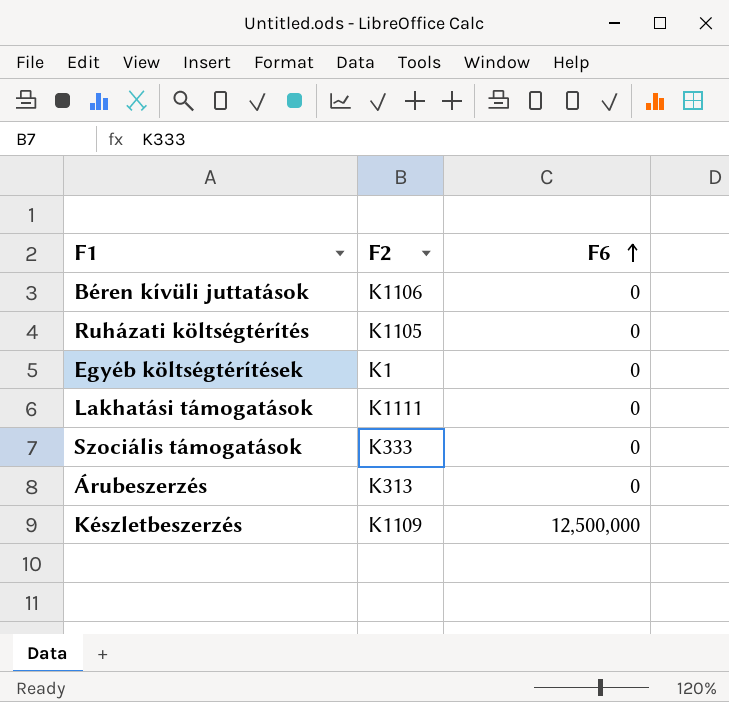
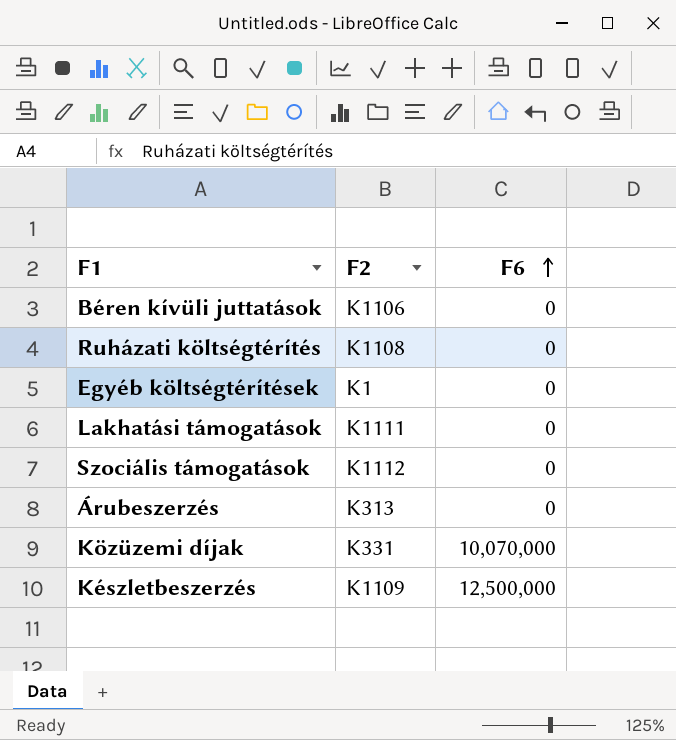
Ruházati költségtérítés | F2: K1105 -> K1108
Szociális támogatások | F2: K333 -> K1112
row Közüzemi díjak: none -> K331 | 10,070,000

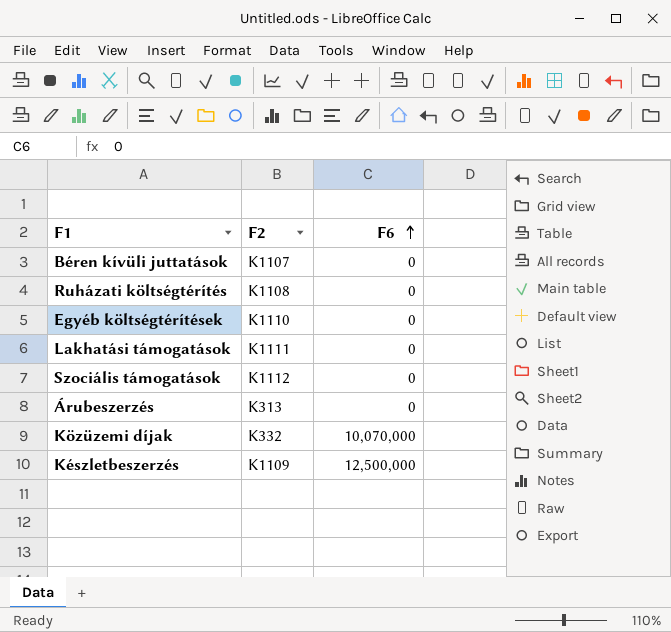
Béren kívüli juttatások | F2: K1106 -> K1107
Egyéb költségtérítések | F2: K1 -> K1110
Közüzemi díjak | F2: K331 -> K332

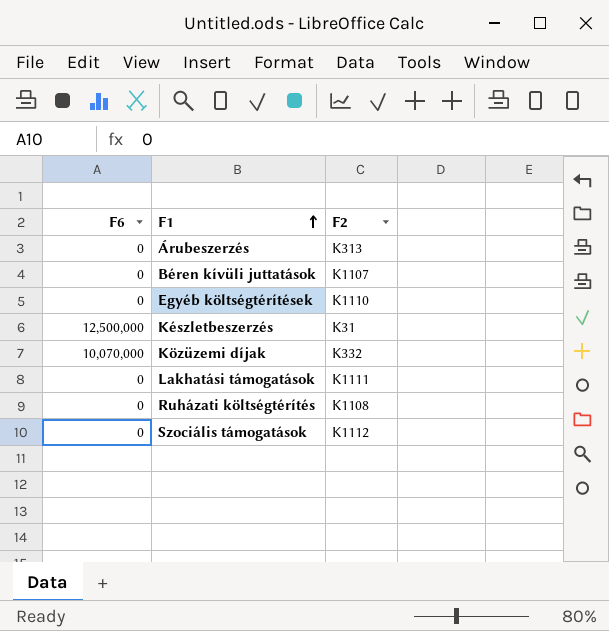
row order: F6 ascending -> F1 ascending
column F6 | position: 3 -> 1
Készletbeszerzés | F2: K1109 -> K31

